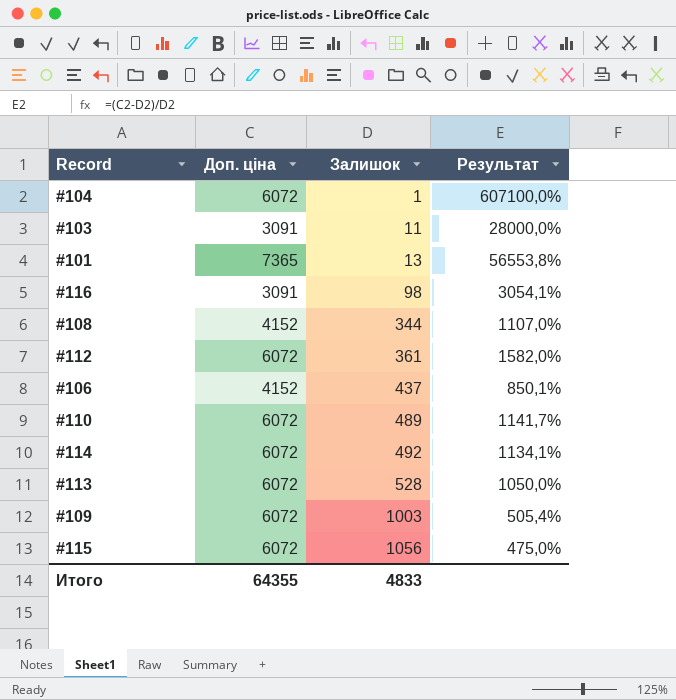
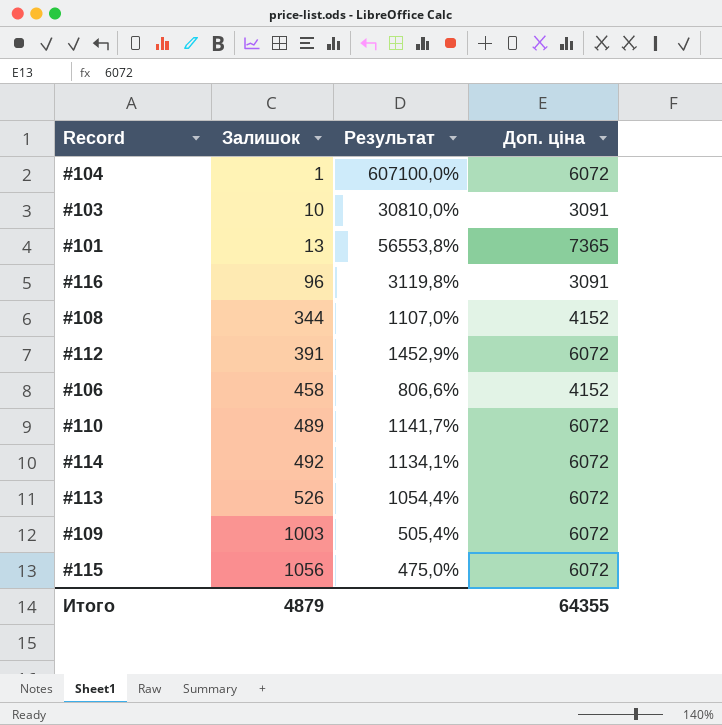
column Доп. ціна | position: 2 -> 4
#103 | Залишок: 11 -> 10
#103 | Результат: 28000,0% -> 30810,0%
#116 | Залишок: 98 -> 96
#116 | Результат: 3054,1% -> 3119,8%
#112 | Залишок: 361 -> 391
#112 | Результат: 1582,0% -> 1452,9%
#106 | Залишок: 437 -> 458
#106 | Результат: 850,1% -> 806,6%
#113 | Залишок: 528 -> 526
#113 | Результат: 1050,0% -> 1054,4%
Итого | Залишок: 4833 -> 4879

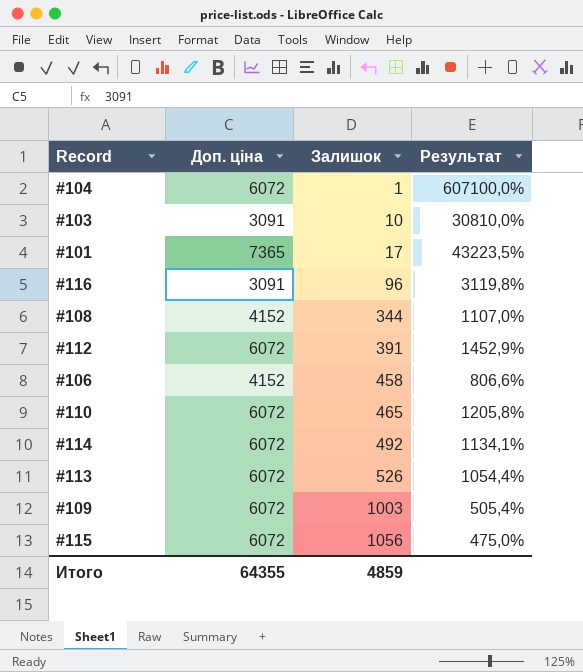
column Доп. ціна | position: 4 -> 2
#101 | Залишок: 13 -> 17
#101 | Результат: 56553,8% -> 43223,5%
#110 | Залишок: 489 -> 465
#110 | Результат: 1141,7% -> 1205,8%
Итого | Залишок: 4879 -> 4859

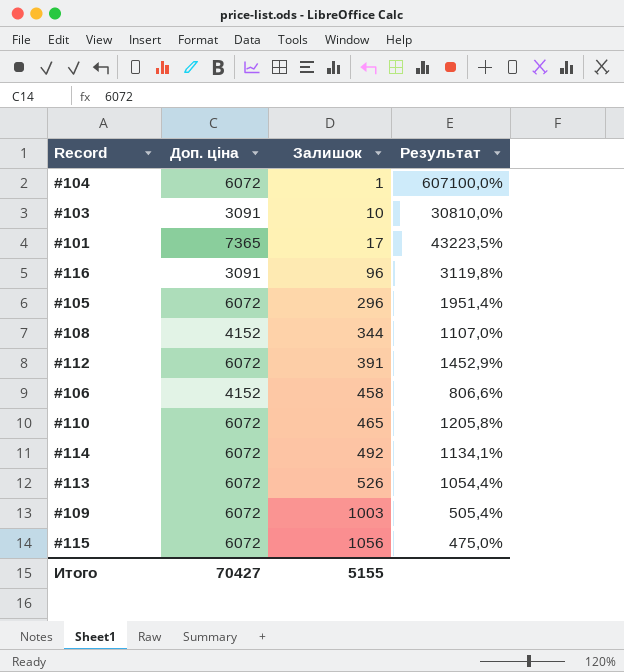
row #105: none -> 6072 | 296 | 1951,4%
Итого | Доп. ціна: 64355 -> 70427
Итого | Залишок: 4859 -> 5155

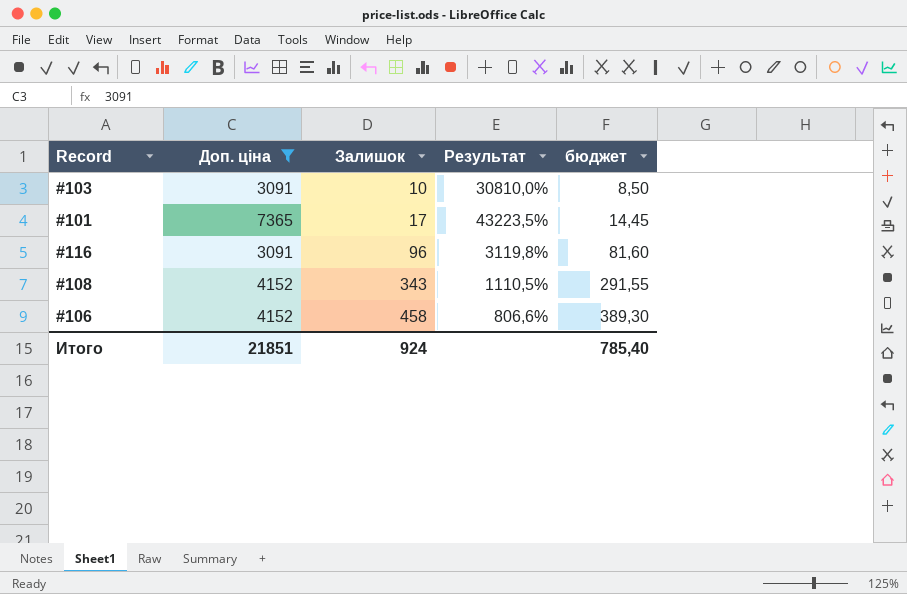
filter: none -> Доп. ціна != 6072
column бюджет | formula: none -> [Залишок] * 0,85
#108 | Залишок: 344 -> 343
#108 | Результат: 1107,0% -> 1110,5%
Итого | Доп. ціна: 70427 -> 21851
Итого | Залишок: 5155 -> 924

